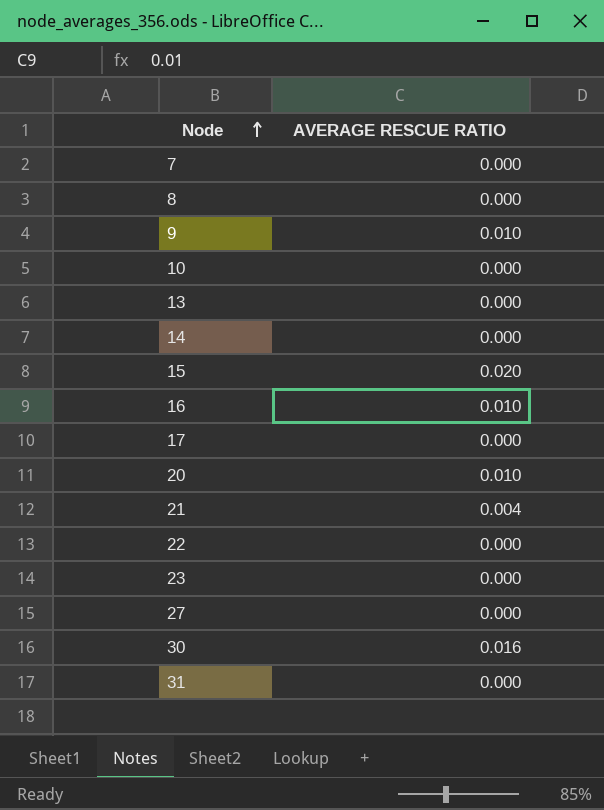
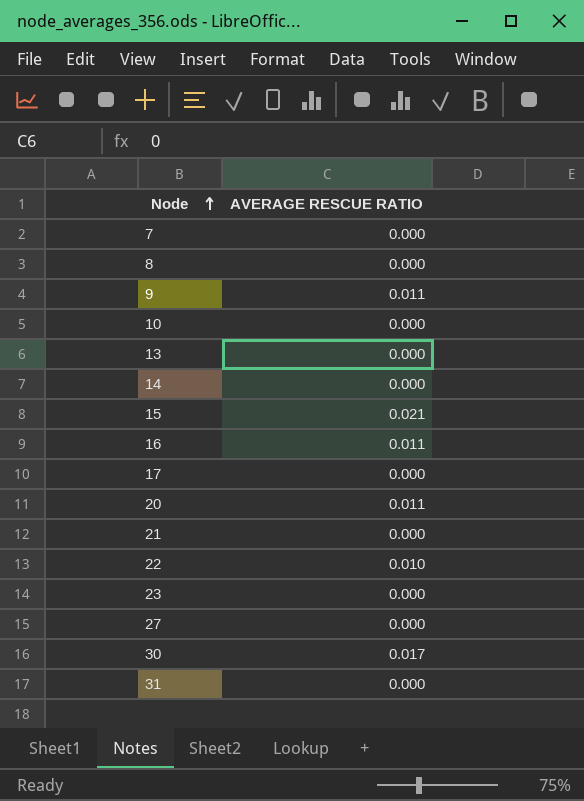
9 | AVERAGE RESCUE RATIO: 0.010 -> 0.011
15 | AVERAGE RESCUE RATIO: 0.020 -> 0.021
16 | AVERAGE RESCUE RATIO: 0.010 -> 0.011
20 | AVERAGE RESCUE RATIO: 0.010 -> 0.011
21 | AVERAGE RESCUE RATIO: 0.004 -> 0.000
22 | AVERAGE RESCUE RATIO: 0.000 -> 0.010
30 | AVERAGE RESCUE RATIO: 0.016 -> 0.017

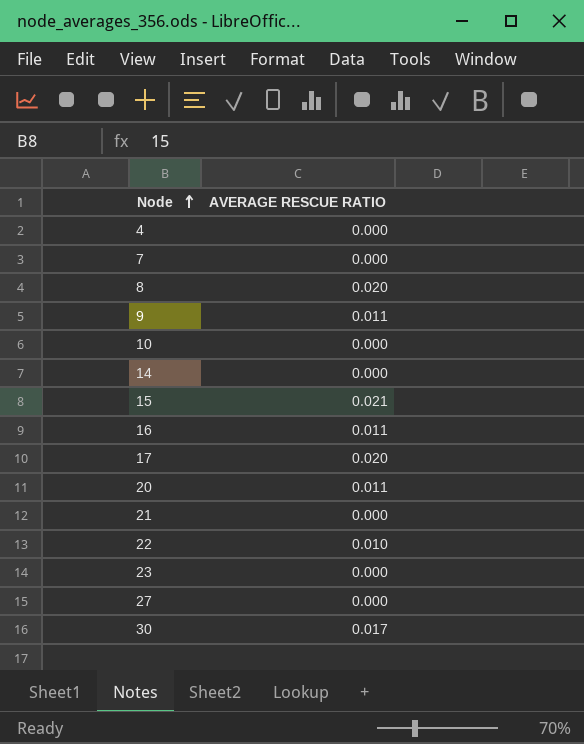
row 13: 0.000 -> none
row 31: 0.000 -> none
row 4: none -> 0.000
8 | AVERAGE RESCUE RATIO: 0.000 -> 0.020
17 | AVERAGE RESCUE RATIO: 0.000 -> 0.020

